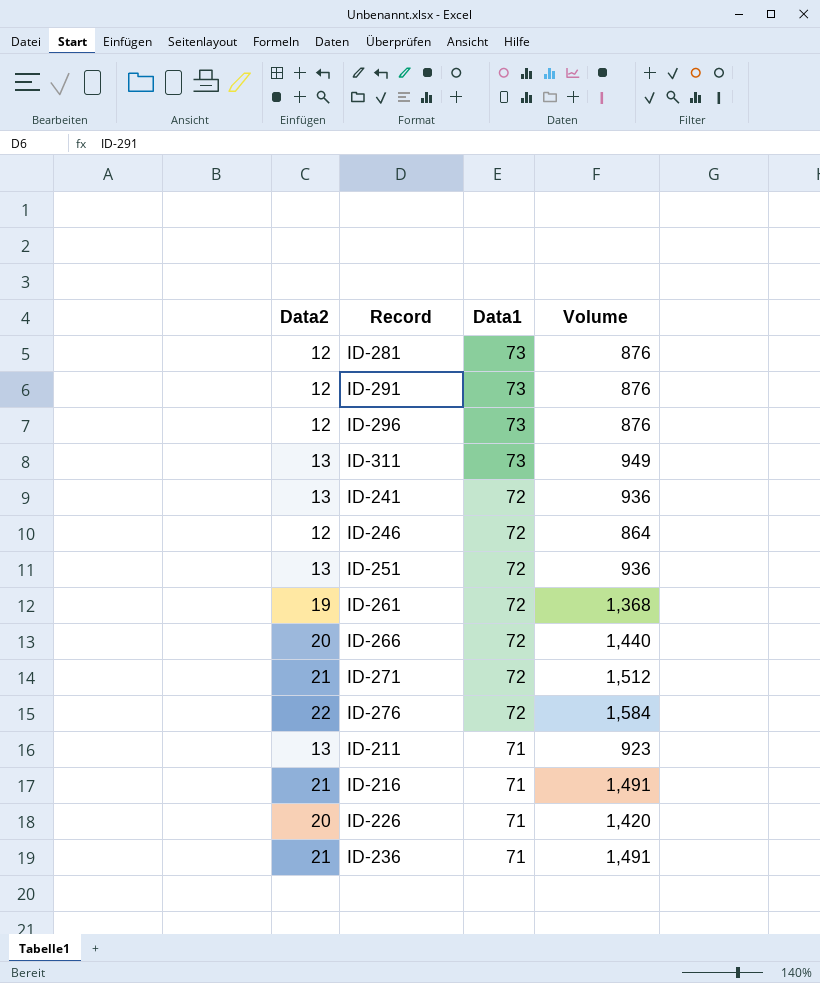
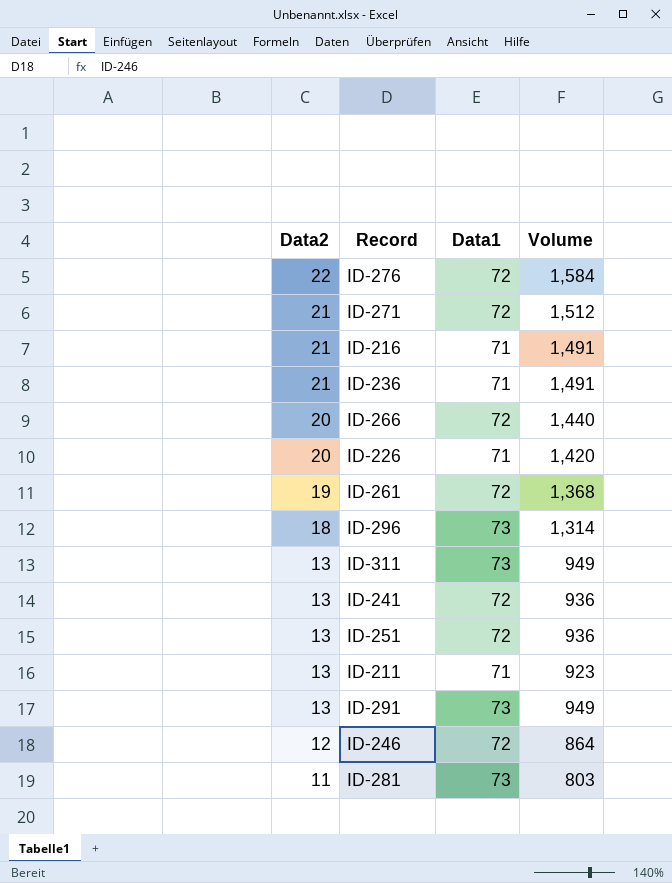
row order: Data1 descending -> Data2 descending
ID-296 | Data2: 12 -> 18
ID-296 | Volume: 876 -> 1,314
ID-291 | Data2: 12 -> 13
ID-291 | Volume: 876 -> 949
ID-281 | Data2: 12 -> 11
ID-281 | Volume: 876 -> 803

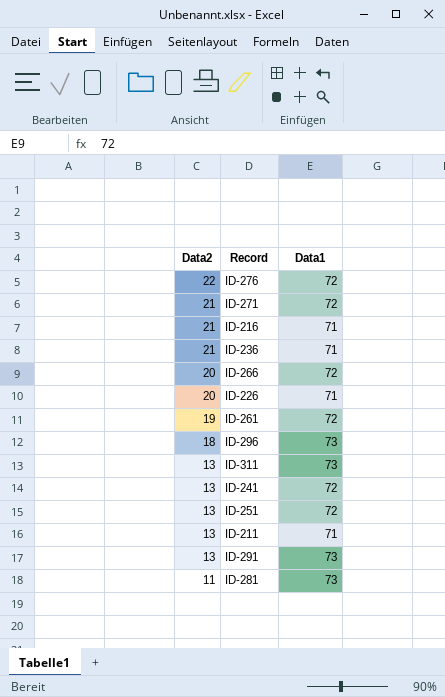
column Volume | formula: [Data2] * [Data1] -> none
row ID-246: 12 | 72 | 864 -> none

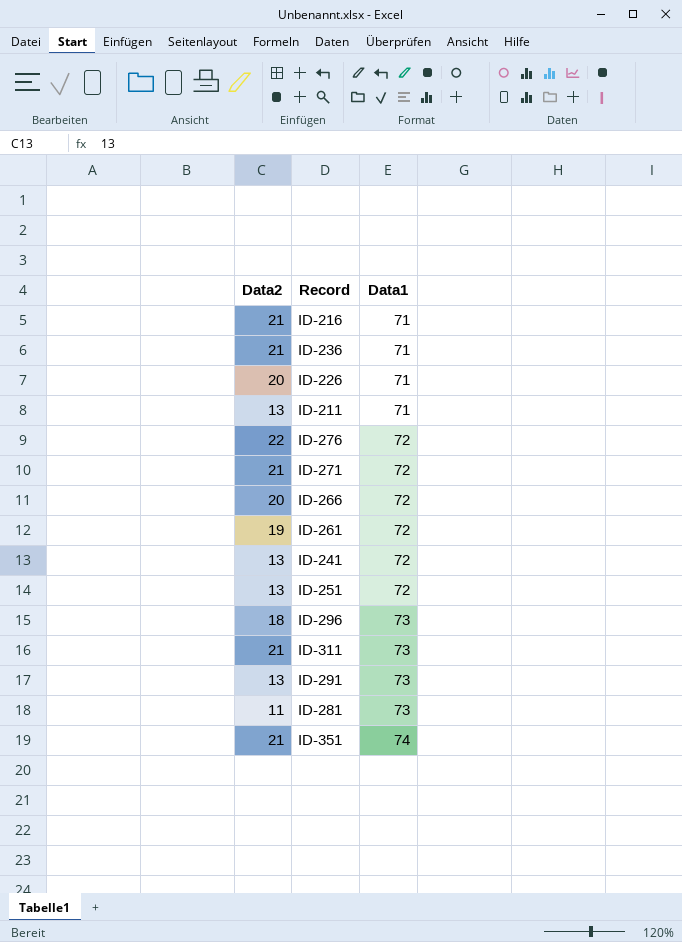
row order: Data2 descending -> Data1 ascending
ID-311 | Data2: 13 -> 21
row ID-351: none -> 21 | 74

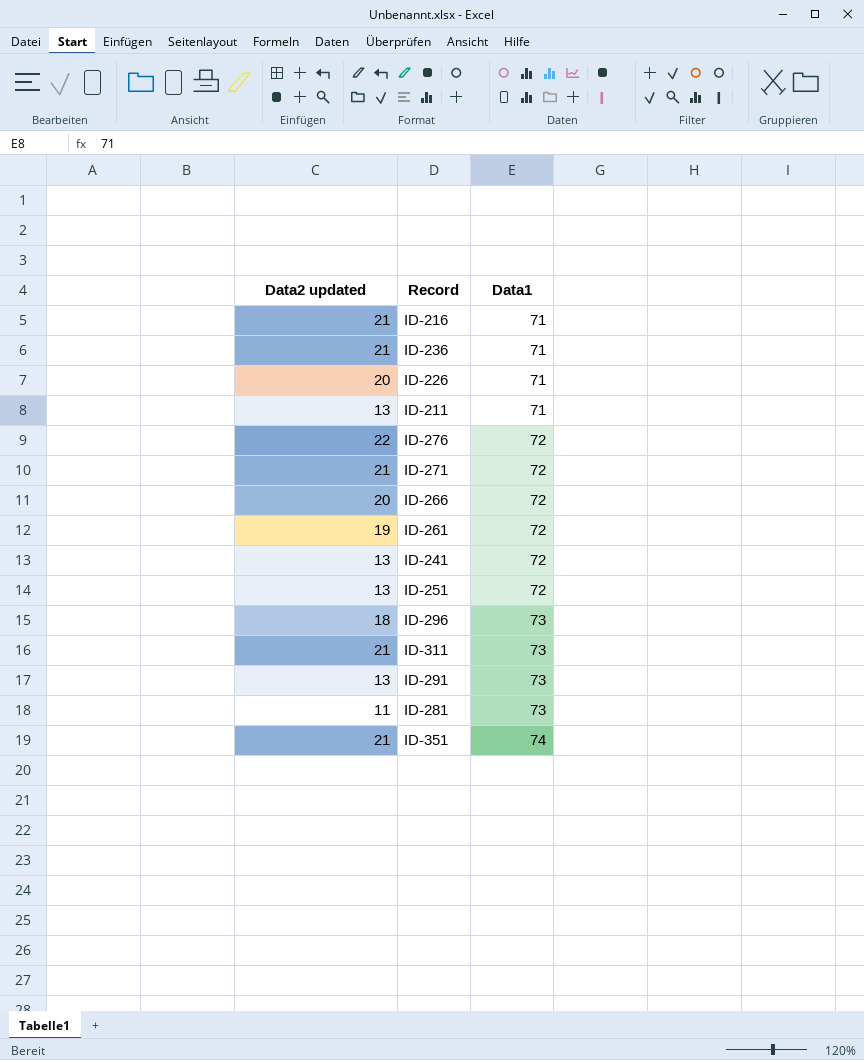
column name: Data2 -> Data2 updated

